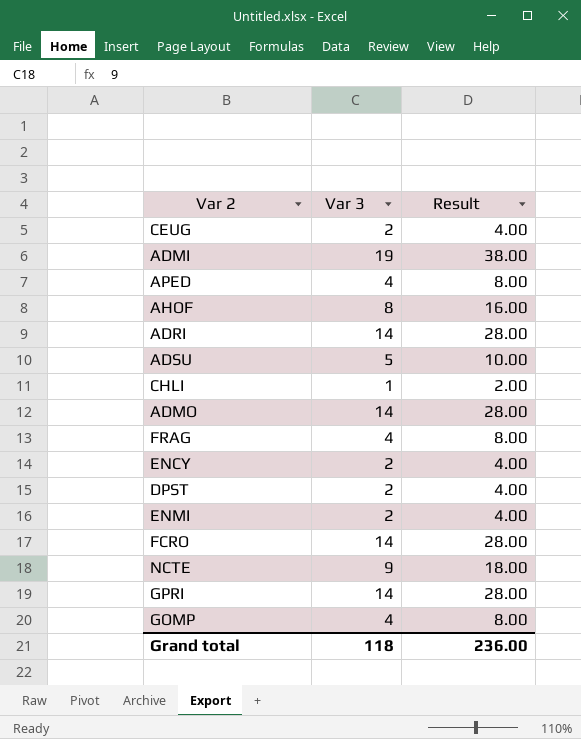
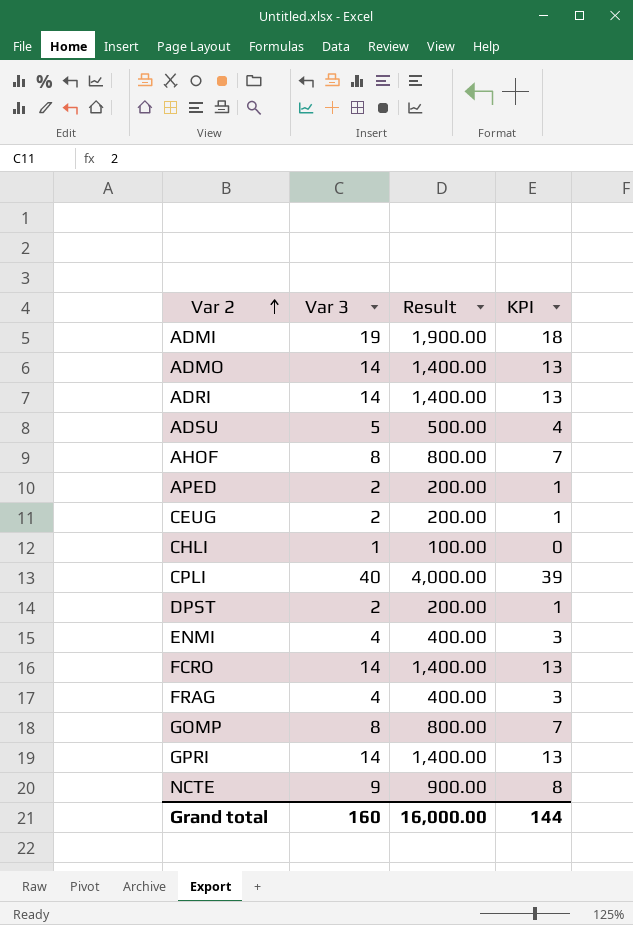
row order: none -> Var 2 ascending
column Result | formula: [Var 3] * 2 -> [Var 3] * 100
column KPI | formula: none -> [Var 3] - 1
row ENCY: 2 | 4.00 -> none
APED | Var 3: 4 -> 2
row CPLI: none -> 40 | 4,000.00 | 39
ENMI | Var 3: 2 -> 4
GOMP | Var 3: 4 -> 8
Grand total | Var 3: 118 -> 160
Grand total | Result: 236.00 -> 16,000.00

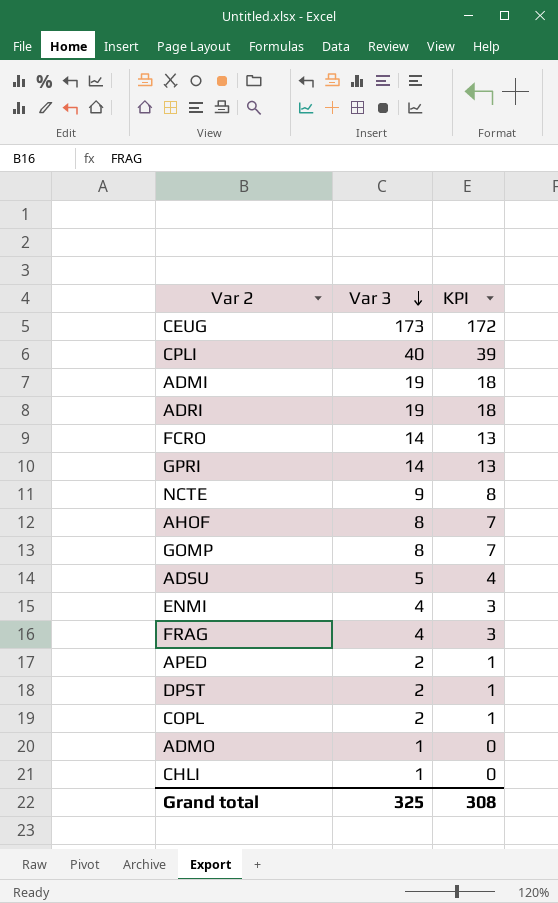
row order: Var 2 ascending -> Var 3 descending
column Result | formula: [Var 3] * 100 -> none
CEUG | Var 3: 2 -> 173
CEUG | KPI: 1 -> 172
ADRI | Var 3: 14 -> 19
ADRI | KPI: 13 -> 18
row COPL: none -> 2 | 1
ADMO | Var 3: 14 -> 1
ADMO | KPI: 13 -> 0
Grand total | Var 3: 160 -> 325
Grand total | KPI: 144 -> 308

